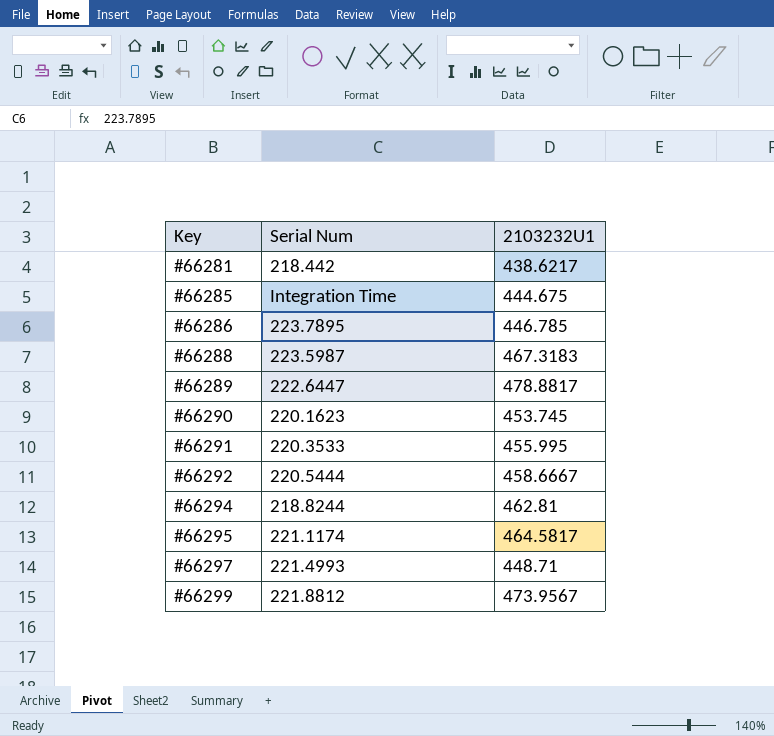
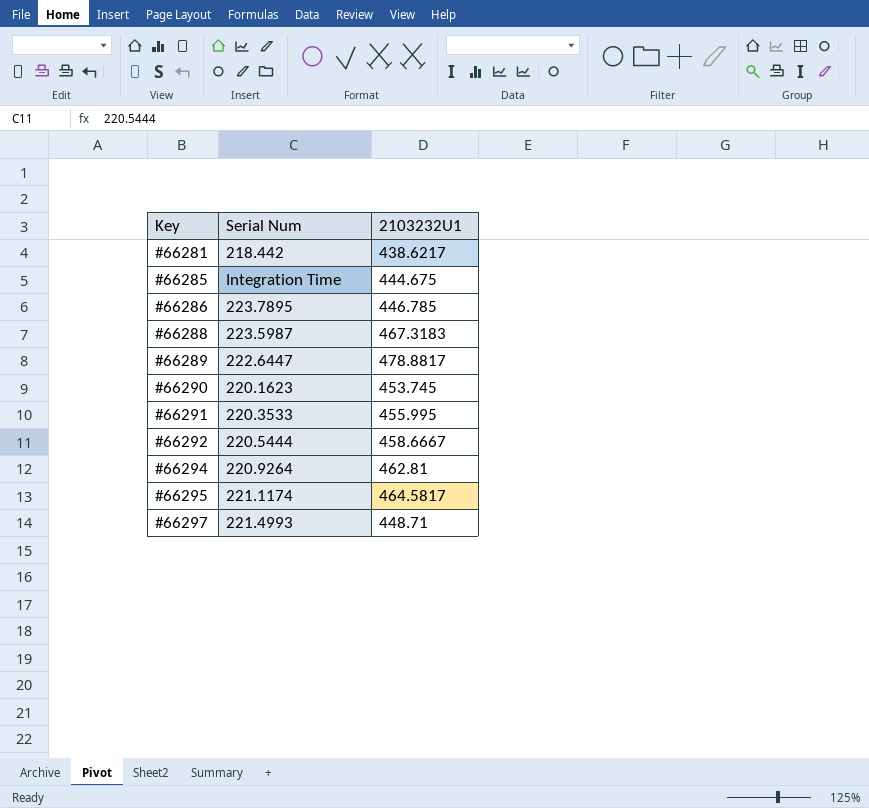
row #66299: 221.8812 | 473.9567 -> none
#66294 | Serial Num: 218.8244 -> 220.9264

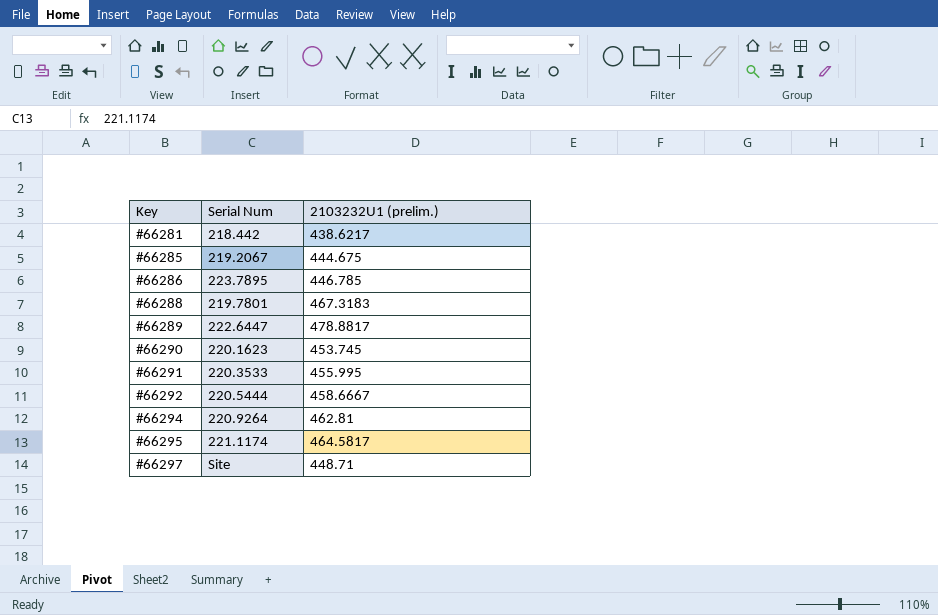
column name: 2103232U1 -> 2103232U1 (prelim.)
#66285 | Serial Num: Integration Time -> 219.2067
#66288 | Serial Num: 223.5987 -> 219.7801
#66297 | Serial Num: 221.4993 -> Site

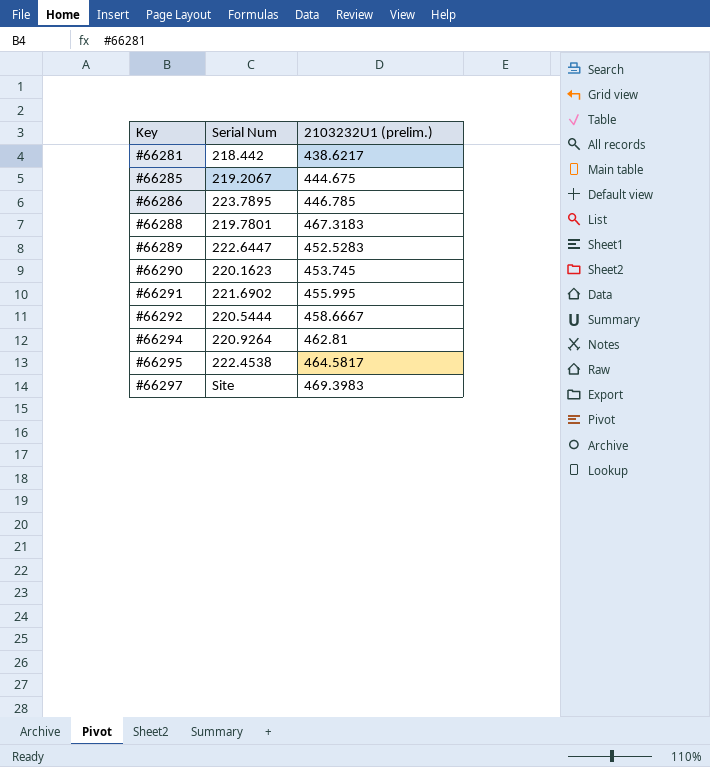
#66289 | 2103232U1 (prelim.): 478.8817 -> 452.5283
#66291 | Serial Num: 220.3533 -> 221.6902
#66295 | Serial Num: 221.1174 -> 222.4538
#66297 | 2103232U1 (prelim.): 448.71 -> 469.3983

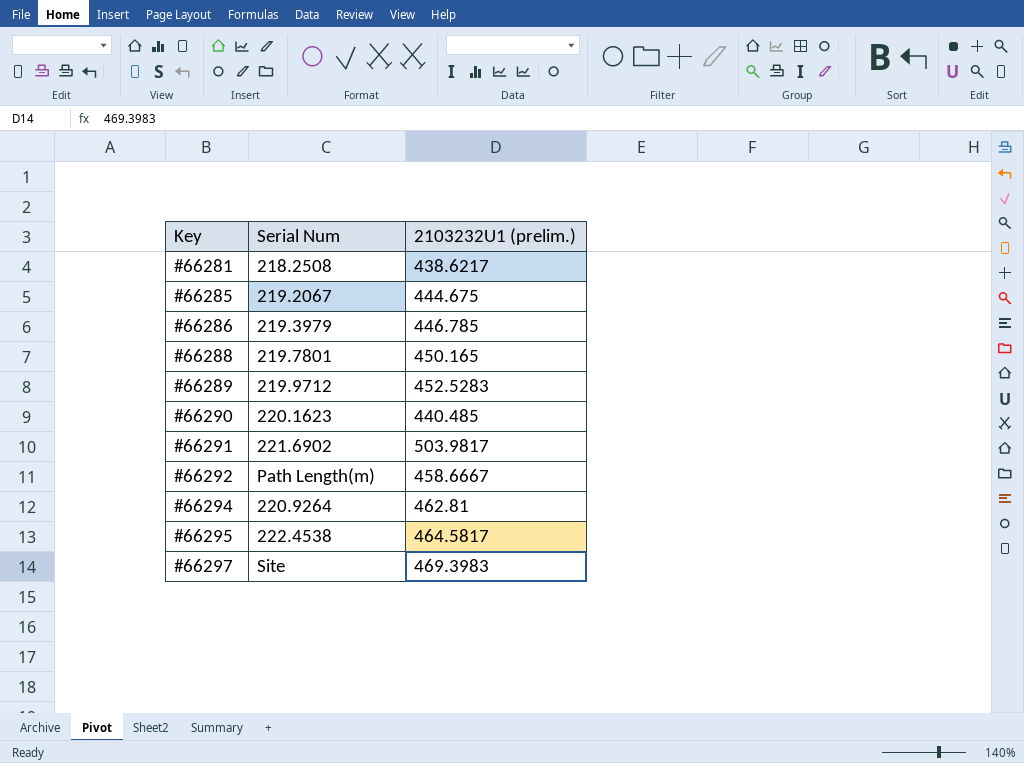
#66281 | Serial Num: 218.442 -> 218.2508
#66286 | Serial Num: 223.7895 -> 219.3979
#66288 | 2103232U1 (prelim.): 467.3183 -> 450.165
#66289 | Serial Num: 222.6447 -> 219.9712
#66290 | 2103232U1 (prelim.): 453.745 -> 440.485
#66291 | 2103232U1 (prelim.): 455.995 -> 503.9817
#66292 | Serial Num: 220.5444 -> Path Length(m)

